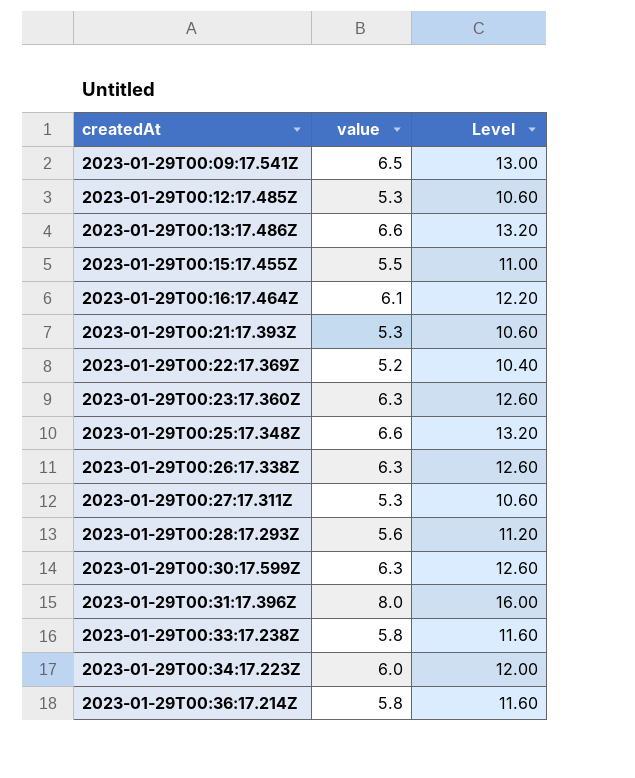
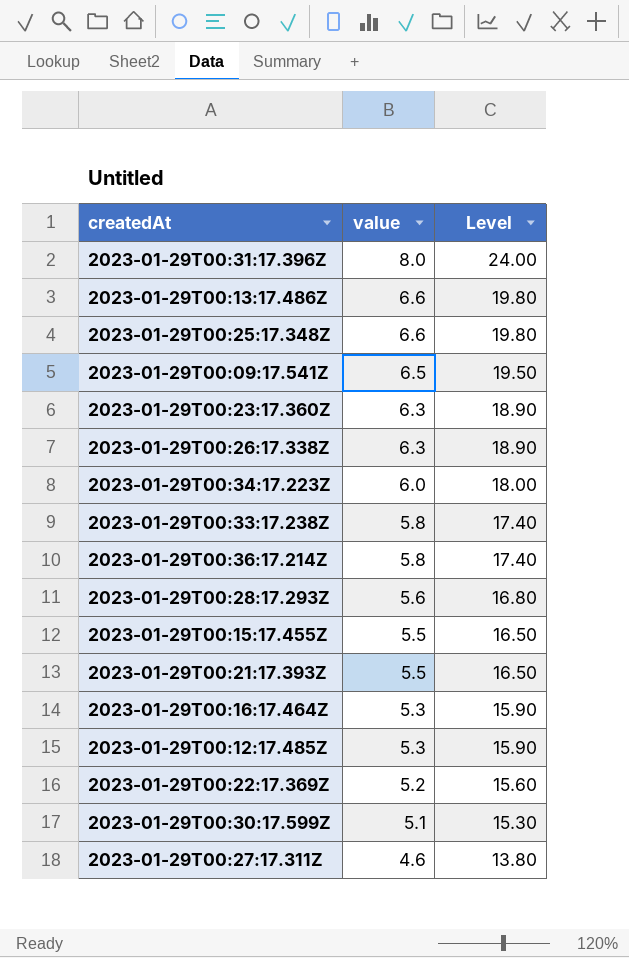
row order: createdAt ascending -> value descending
column Level | formula: [value] * 2 -> [value] * 3
2023-01-29T00:21:17.393Z | value: 5.3 -> 5.5
2023-01-29T00:16:17.464Z | value: 6.1 -> 5.3
2023-01-29T00:30:17.599Z | value: 6.3 -> 5.1
2023-01-29T00:27:17.311Z | value: 5.3 -> 4.6

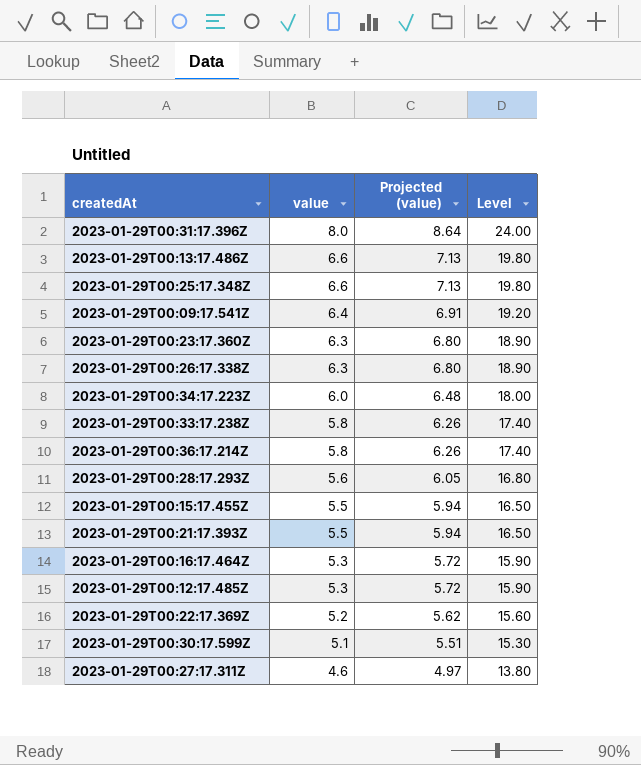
column Projected (value) | formula: none -> [value] * 1.08
2023-01-29T00:09:17.541Z | value: 6.5 -> 6.4
2023-01-29T00:09:17.541Z | Level: 19.50 -> 19.20

